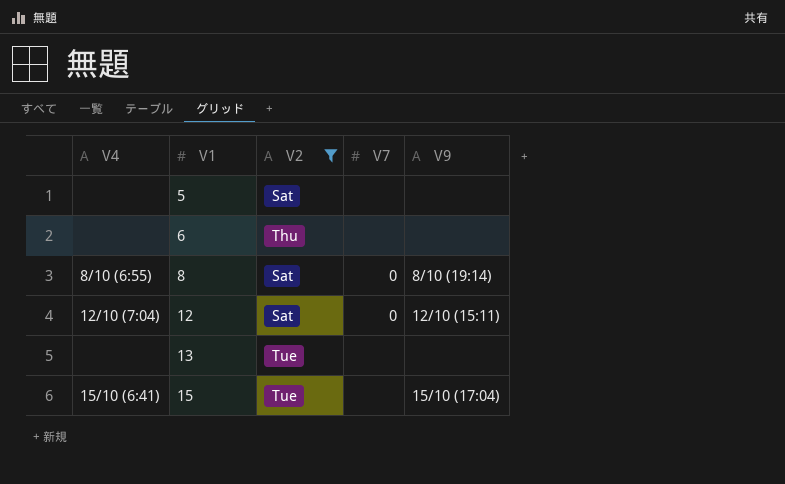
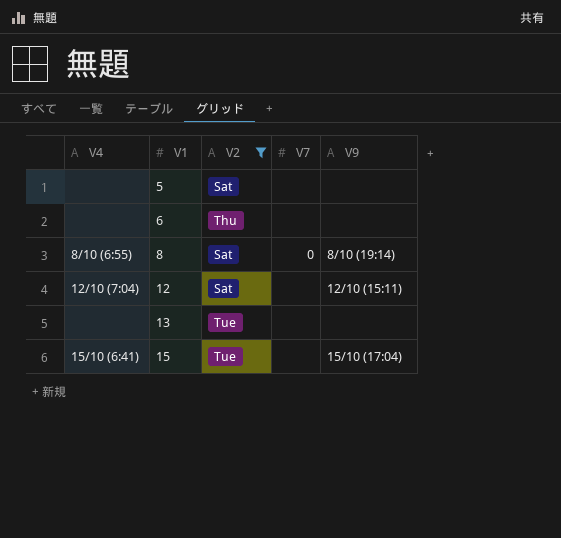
12 | V7: 0 -> none

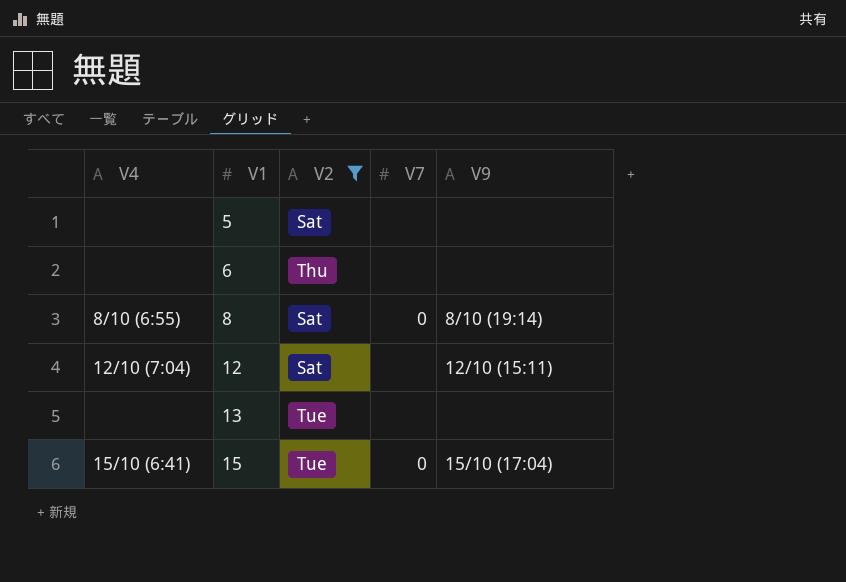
15 | V7: none -> 0

